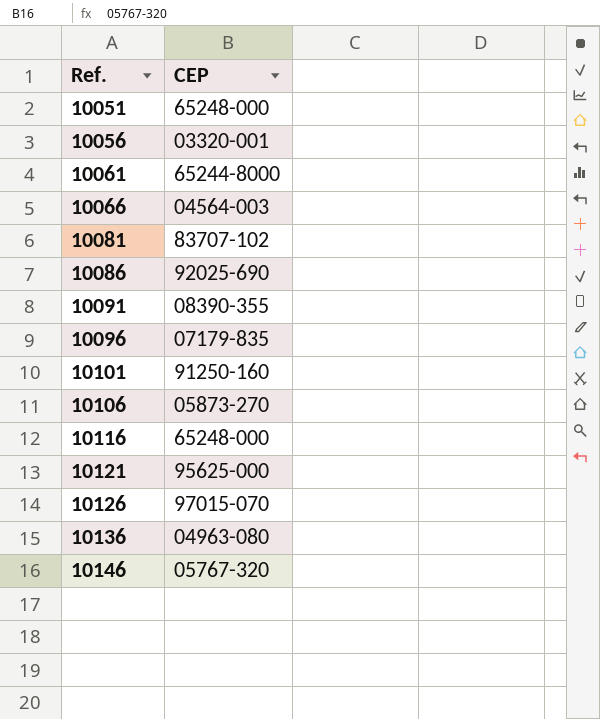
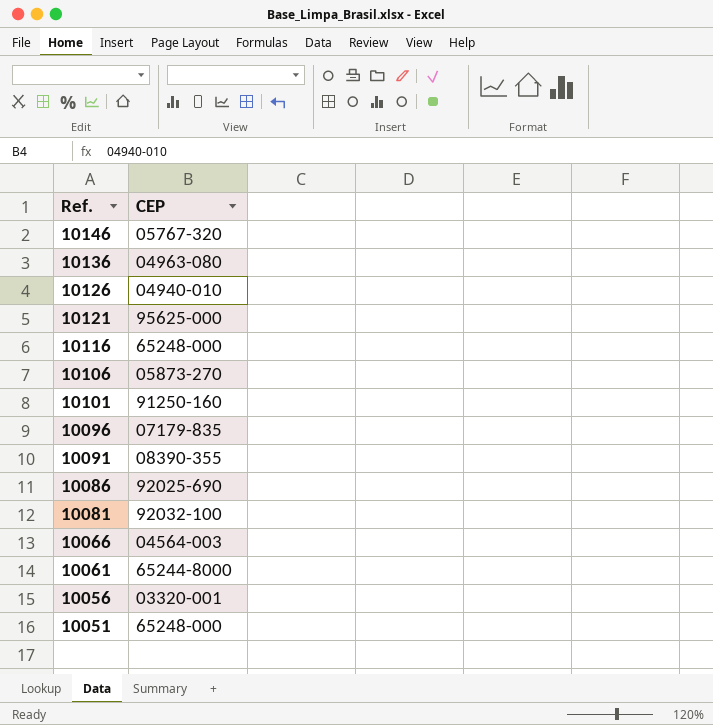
row order: Ref. ascending -> Ref. descending
10126 | CEP: 97015-070 -> 04940-010
10081 | CEP: 83707-102 -> 92032-100

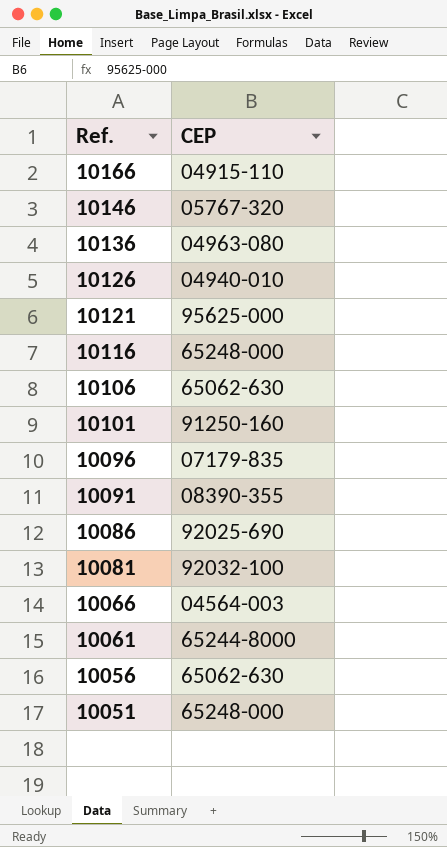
row 10166: none -> 04915-110
10106 | CEP: 05873-270 -> 65062-630
10056 | CEP: 03320-001 -> 65062-630

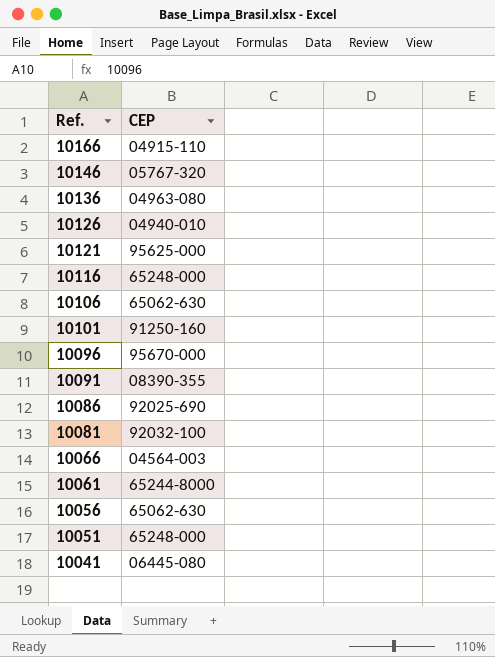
10096 | CEP: 07179-835 -> 95670-000
row 10041: none -> 06445-080

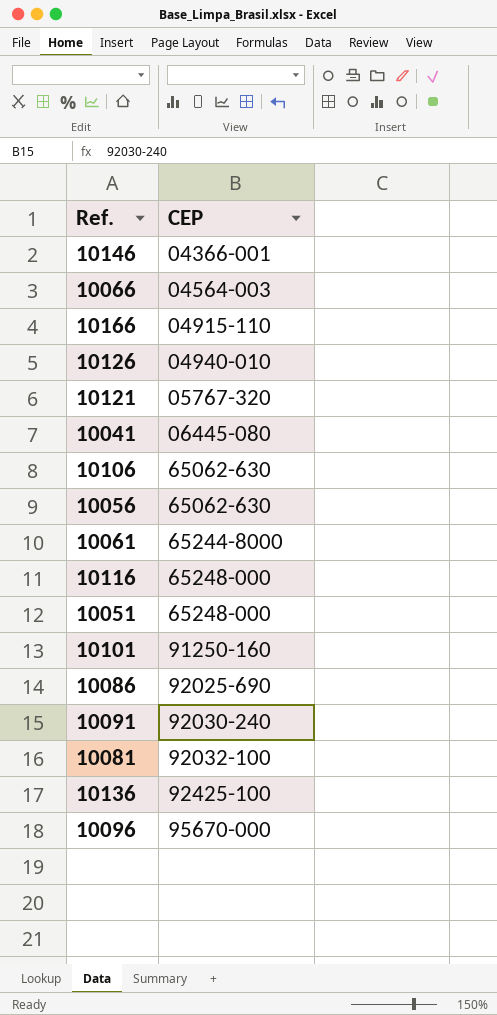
row order: Ref. descending -> CEP ascending
10146 | CEP: 05767-320 -> 04366-001
10121 | CEP: 95625-000 -> 05767-320
10091 | CEP: 08390-355 -> 92030-240
10136 | CEP: 04963-080 -> 92425-100

